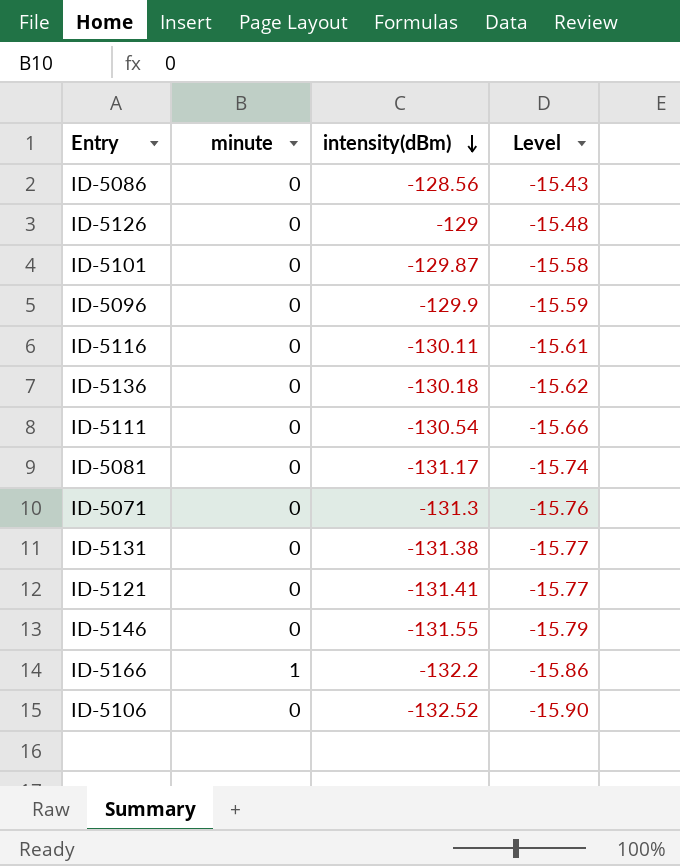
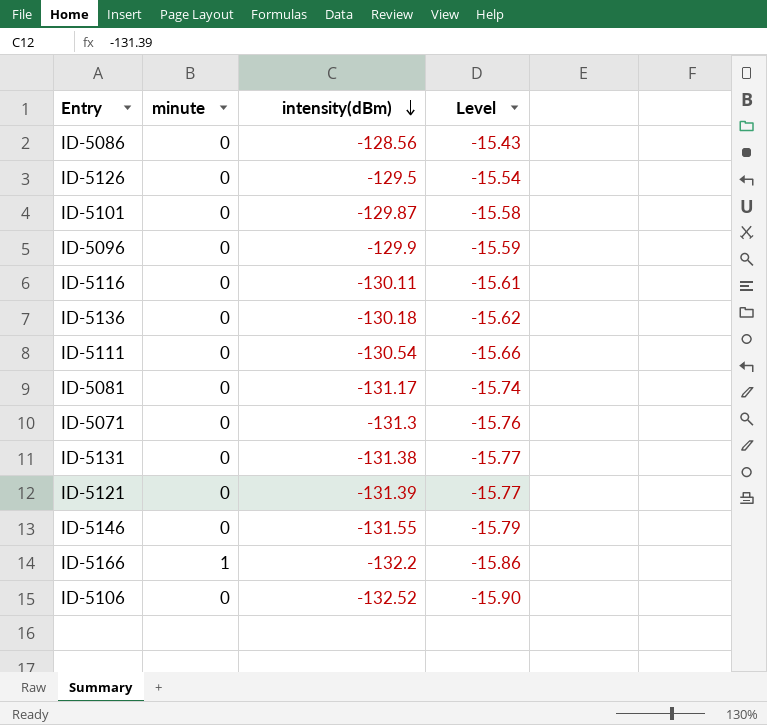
ID-5126 | intensity(dBm): -129 -> -129.5
ID-5126 | Level: -15.48 -> -15.54
ID-5121 | intensity(dBm): -131.41 -> -131.39

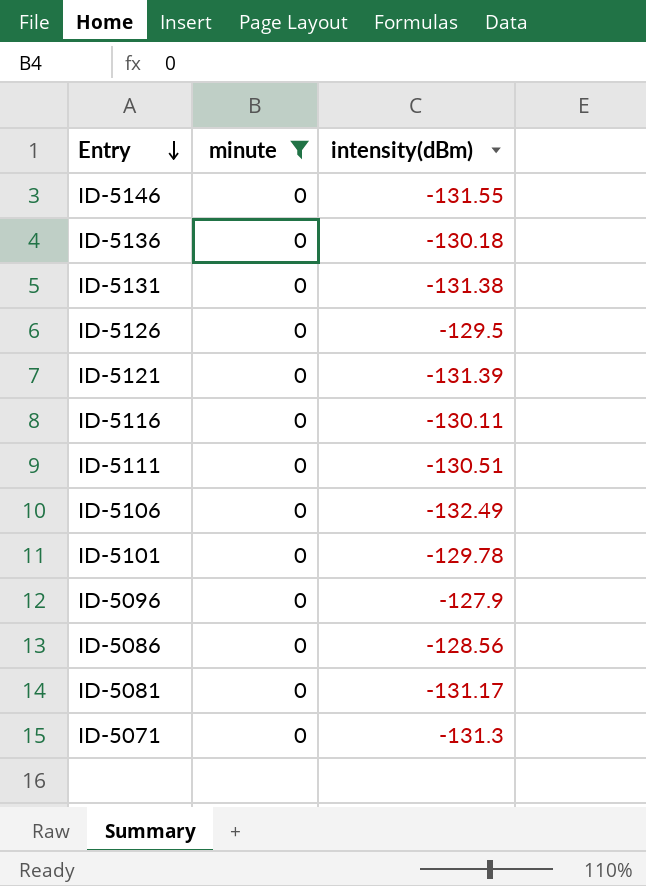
filter: none -> minute = 0
row order: intensity(dBm) descending -> Entry descending
column Level | formula: [intensity(dBm)] * 0.12 -> none
ID-5111 | intensity(dBm): -130.54 -> -130.51
ID-5106 | intensity(dBm): -132.52 -> -132.49
ID-5101 | intensity(dBm): -129.87 -> -129.78
ID-5096 | intensity(dBm): -129.9 -> -127.9

